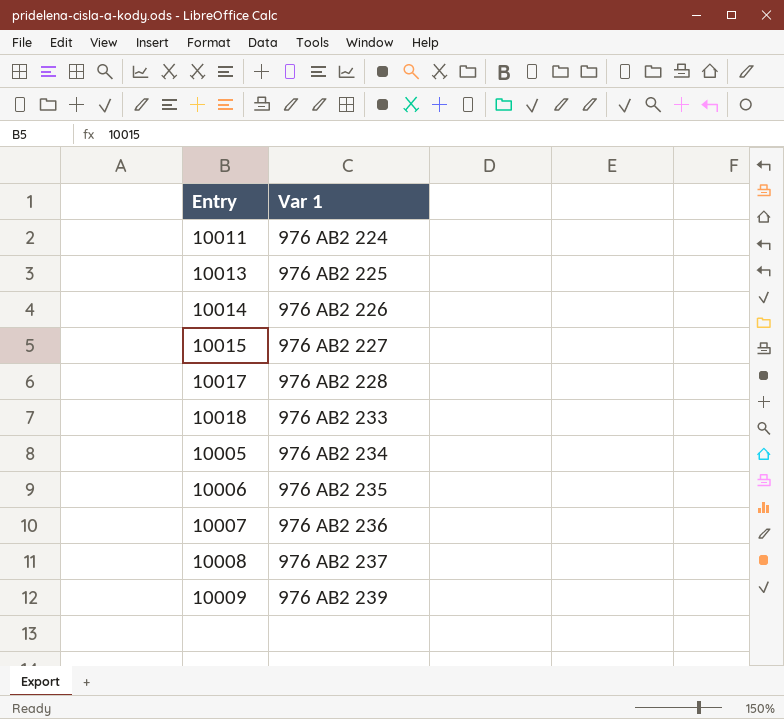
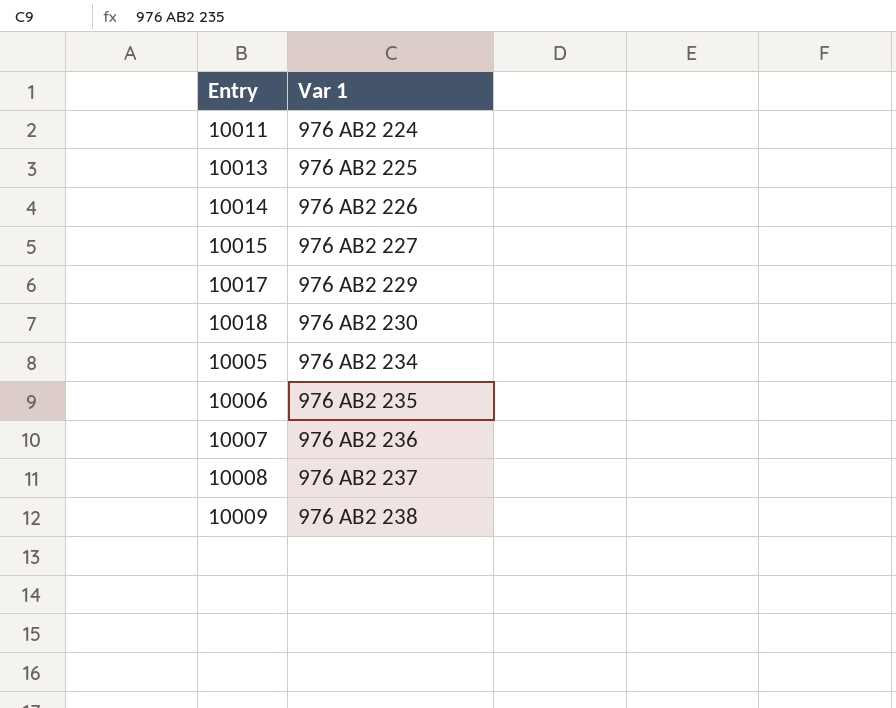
10017 | Var 1: 976 AB2 228 -> 976 AB2 229
10018 | Var 1: 976 AB2 233 -> 976 AB2 230
10009 | Var 1: 976 AB2 239 -> 976 AB2 238

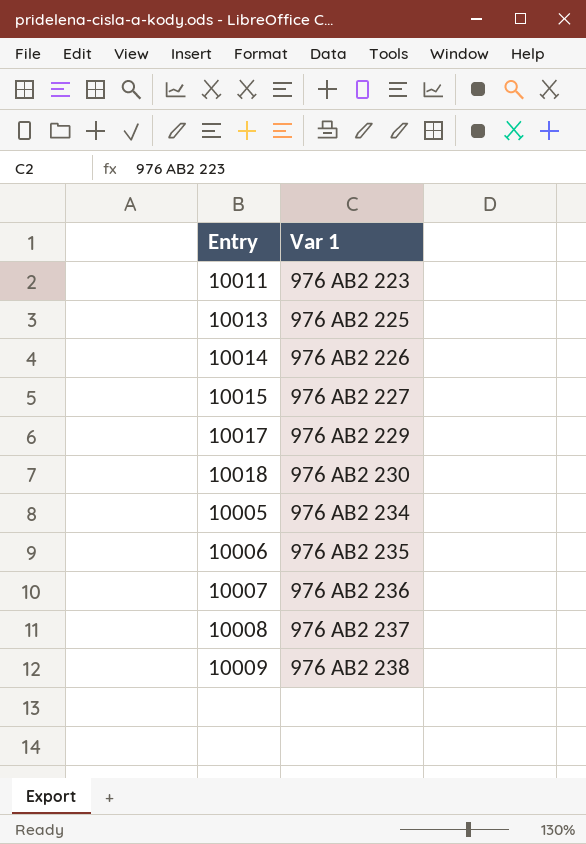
10011 | Var 1: 976 AB2 224 -> 976 AB2 223

